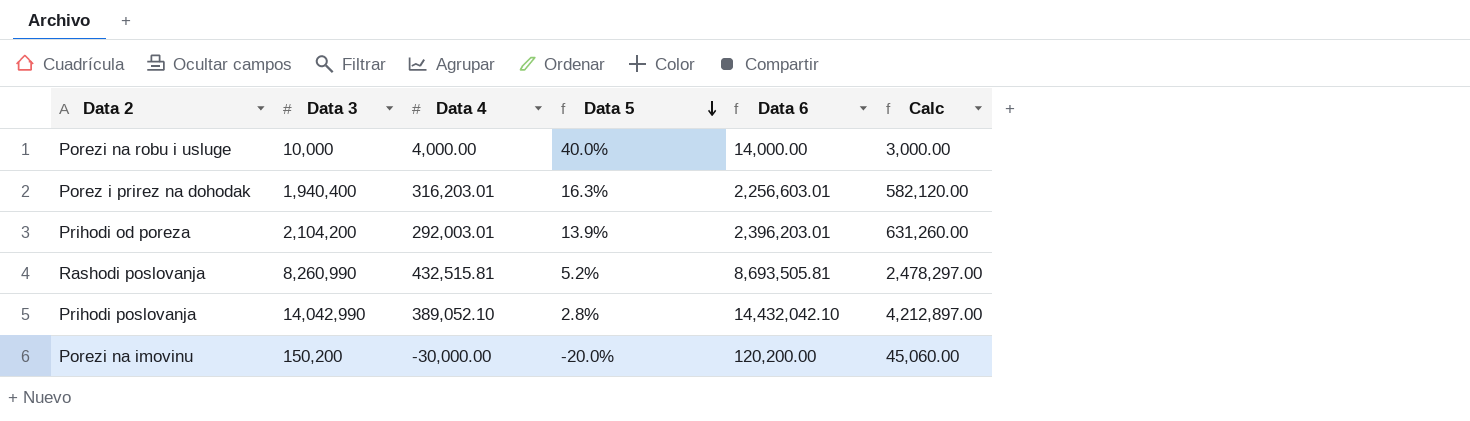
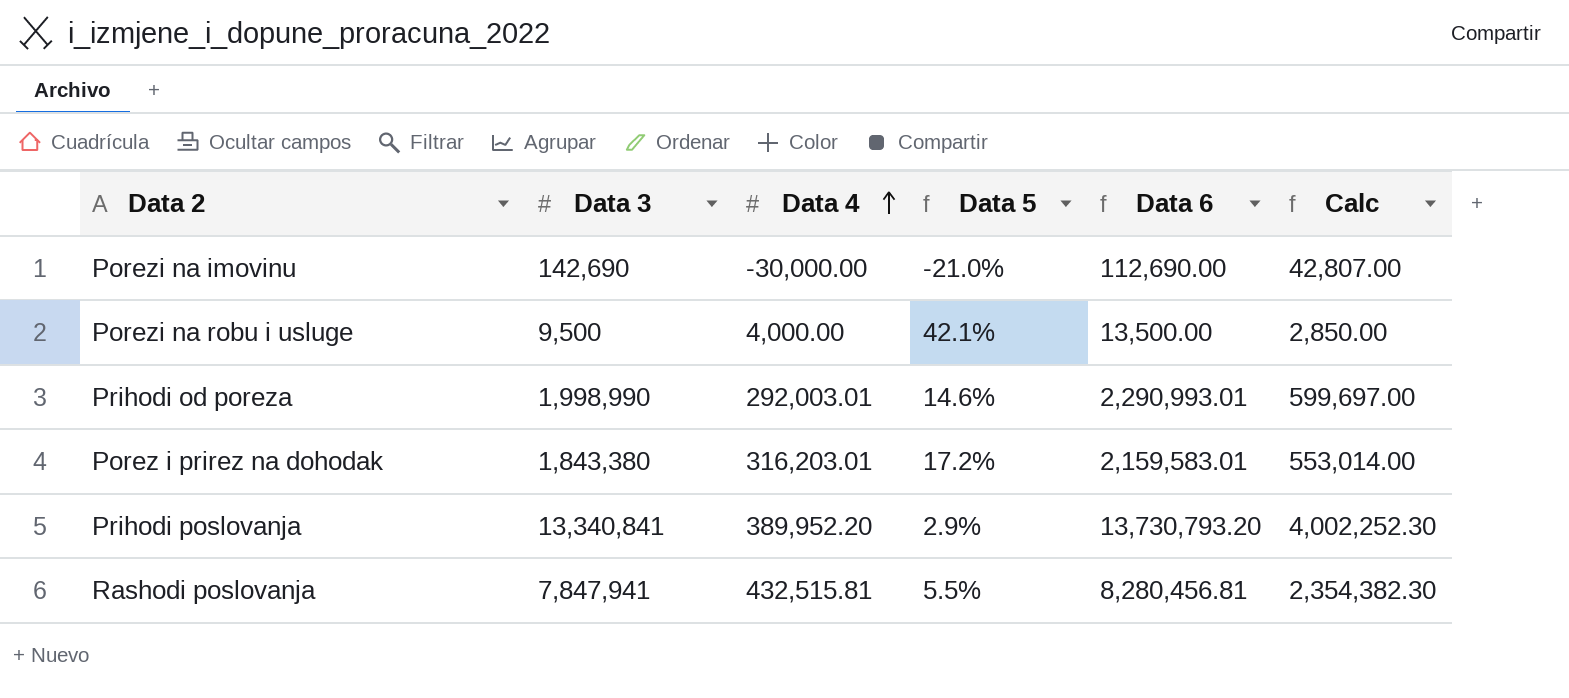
row order: Data 5 descending -> Data 4 ascending
Porezi na imovinu | Data 3: 150,200 -> 142,690
Porezi na imovinu | Data 5: -20.0% -> -21.0%
Porezi na imovinu | Data 6: 120,200.00 -> 112,690.00
Porezi na imovinu | Calc: 45,060.00 -> 42,807.00
Porezi na robu i usluge | Data 3: 10,000 -> 9,500
Porezi na robu i usluge | Data 5: 40.0% -> 42.1%
Porezi na robu i usluge | Data 6: 14,000.00 -> 13,500.00
Porezi na robu i usluge | Calc: 3,000.00 -> 2,850.00
Prihodi od poreza | Data 3: 2,104,200 -> 1,998,990
Prihodi od poreza | Data 5: 13.9% -> 14.6%
Prihodi od poreza | Data 6: 2,396,203.01 -> 2,290,993.01
Prihodi od poreza | Calc: 631,260.00 -> 599,697.00
Porez i prirez na dohodak | Data 3: 1,940,400 -> 1,843,380
Porez i prirez na dohodak | Data 5: 16.3% -> 17.2%
Porez i prirez na dohodak | Data 6: 2,256,603.01 -> 2,159,583.01
Porez i prirez na dohodak | Calc: 582,120.00 -> 553,014.00
Prihodi poslovanja | Data 3: 14,042,990 -> 13,340,841
Prihodi poslovanja | Data 4: 389,052.10 -> 389,952.20
Prihodi poslovanja | Data 5: 2.8% -> 2.9%
Prihodi poslovanja | Data 6: 14,432,042.10 -> 13,730,793.20
Prihodi poslovanja | Calc: 4,212,897.00 -> 4,002,252.30
Rashodi poslovanja | Data 3: 8,260,990 -> 7,847,941
Rashodi poslovanja | Data 5: 5.2% -> 5.5%
Rashodi poslovanja | Data 6: 8,693,505.81 -> 8,280,456.81
Rashodi poslovanja | Calc: 2,478,297.00 -> 2,354,382.30

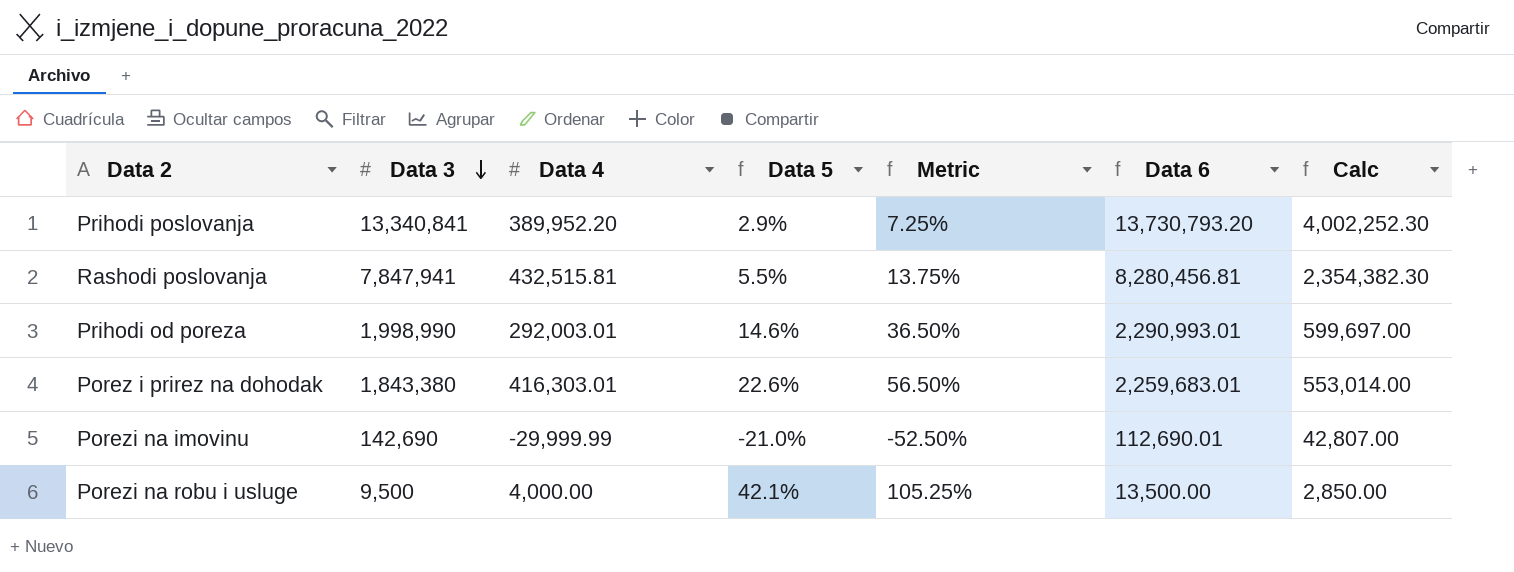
row order: Data 4 ascending -> Data 3 descending
column Metric | formula: none -> [Data 5] * 2.5
Porez i prirez na dohodak | Data 4: 316,203.01 -> 416,303.01
Porez i prirez na dohodak | Data 5: 17.2% -> 22.6%
Porez i prirez na dohodak | Data 6: 2,159,583.01 -> 2,259,683.01
Porezi na imovinu | Data 4: -30,000.00 -> -29,999.99
Porezi na imovinu | Data 6: 112,690.00 -> 112,690.01

